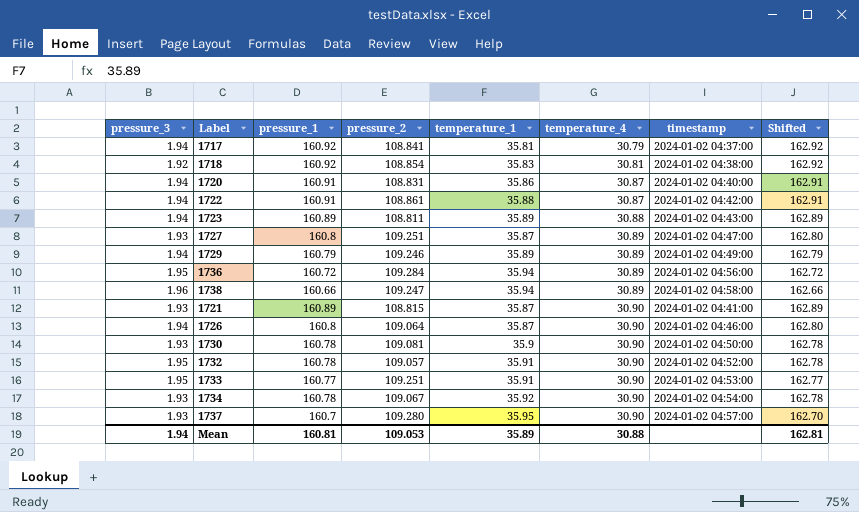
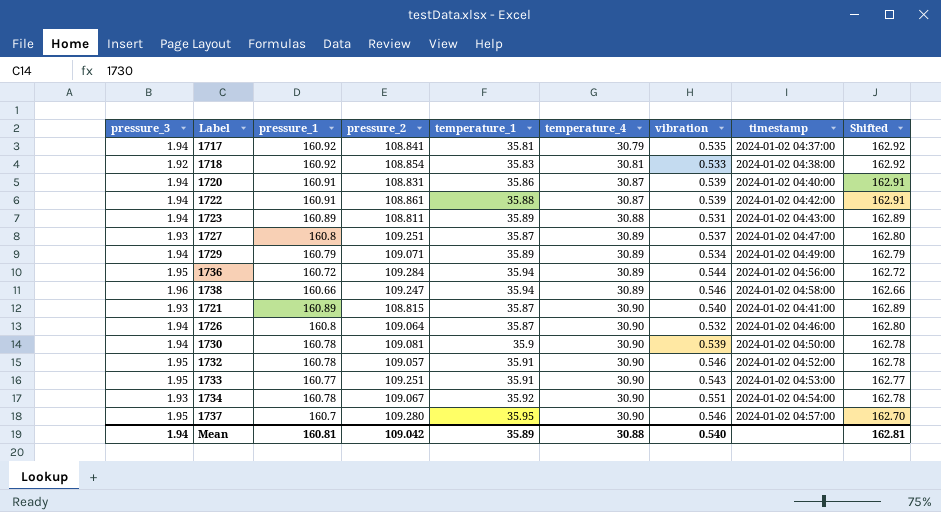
column vibration | position: none -> 7
1729 | pressure_2: 109.246 -> 109.071
1730 | pressure_3: 1.93 -> 1.94
1737 | pressure_3: 1.93 -> 1.95
Mean | pressure_2: 109.053 -> 109.042

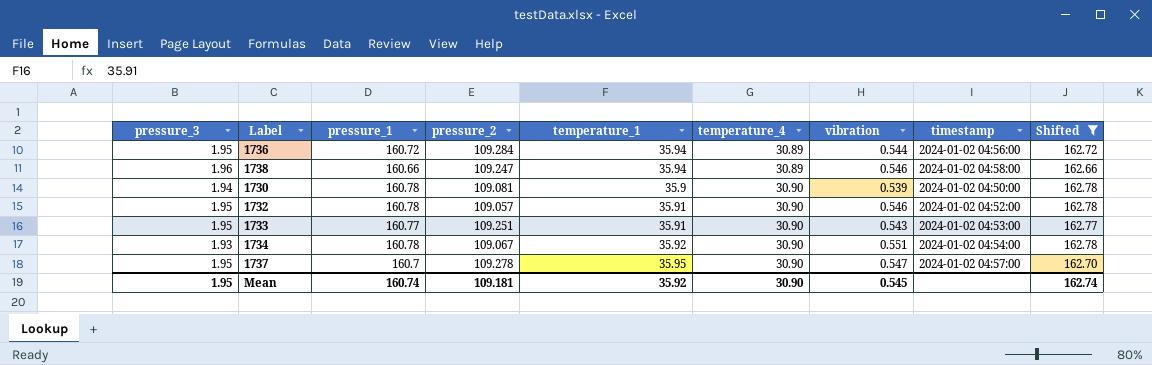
filter: none -> Shifted <= 162.78
1737 | pressure_2: 109.280 -> 109.278
1737 | vibration: 0.546 -> 0.547
Mean | pressure_3: 1.94 -> 1.95
Mean | pressure_1: 160.81 -> 160.74
Mean | pressure_2: 109.042 -> 109.181
Mean | temperature_1: 35.89 -> 35.92
Mean | temperature_4: 30.88 -> 30.90
Mean | vibration: 0.540 -> 0.545
Mean | Shifted: 162.81 -> 162.74

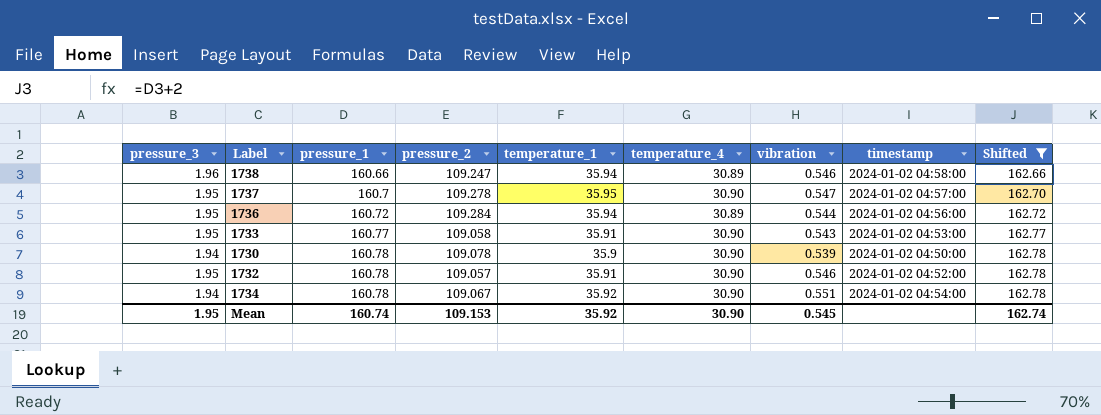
row order: temperature_4 ascending -> pressure_1 ascending
1733 | pressure_2: 109.251 -> 109.058
1730 | pressure_2: 109.081 -> 109.078
1734 | pressure_3: 1.93 -> 1.94
Mean | pressure_2: 109.181 -> 109.153

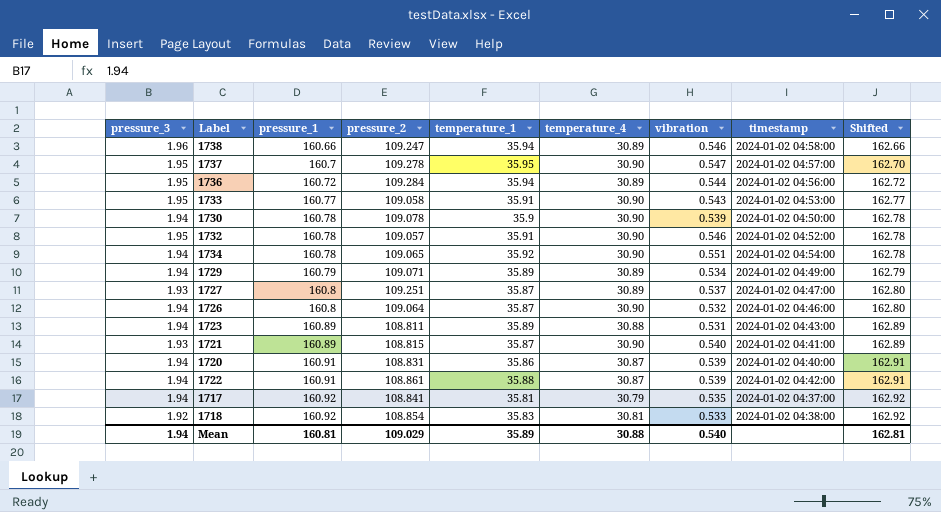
filter: Shifted <= 162.78 -> none
1734 | pressure_2: 109.067 -> 109.065
Mean | pressure_3: 1.95 -> 1.94
Mean | pressure_1: 160.74 -> 160.81
Mean | pressure_2: 109.153 -> 109.029
Mean | temperature_1: 35.92 -> 35.89
Mean | temperature_4: 30.90 -> 30.88
Mean | vibration: 0.545 -> 0.540
Mean | Shifted: 162.74 -> 162.81

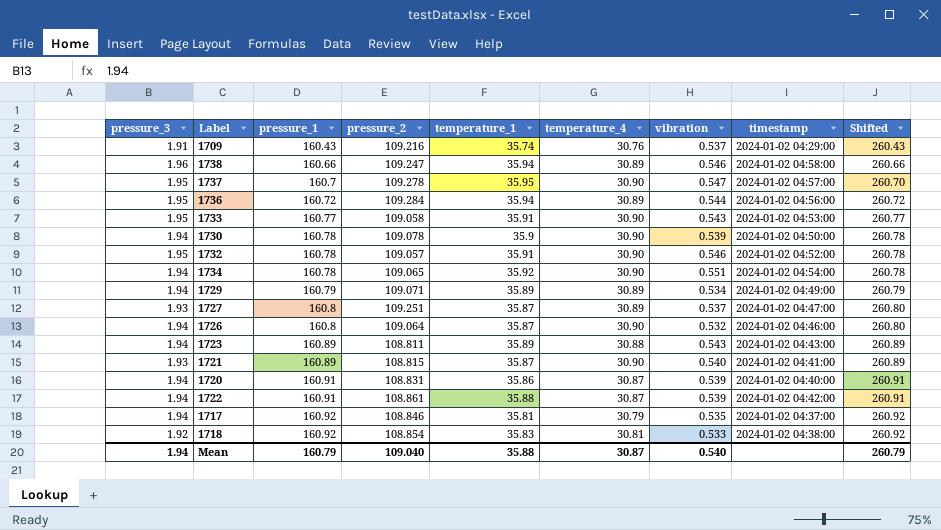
column Shifted | formula: [pressure_1] + 2 -> [pressure_1] + 100
row 1709: none -> 1.91 | 160.43 | 109.216 | 35.74 | 30.76 | 0.537 | 2024-01-02 04:29:00 | 260.43
1723 | vibration: 0.531 -> 0.543
1717 | pressure_2: 108.841 -> 108.846
Mean | pressure_1: 160.81 -> 160.79
Mean | pressure_2: 109.029 -> 109.040
Mean | temperature_1: 35.89 -> 35.88
Mean | temperature_4: 30.88 -> 30.87
Mean | Shifted: 162.81 -> 260.79

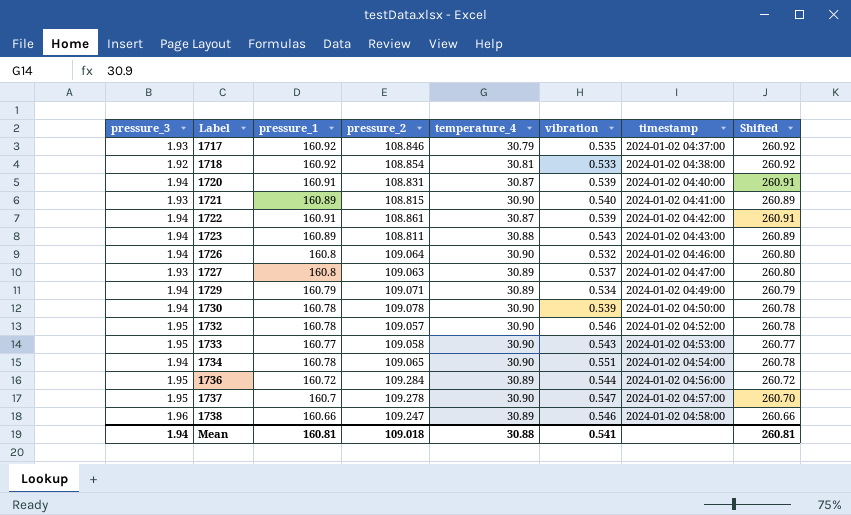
row order: pressure_1 ascending -> Label ascending
column temperature_1 | position: 5 -> none
row 1709: 1.91 | 160.43 | 109.216 | 35.74 | 30.76 | 0.537 | 2024-01-02 04:29:00 | 260.43 -> none
1717 | pressure_3: 1.94 -> 1.93
1727 | pressure_2: 109.251 -> 109.063
Mean | pressure_1: 160.79 -> 160.81
Mean | pressure_2: 109.040 -> 109.018
Mean | temperature_4: 30.87 -> 30.88
Mean | vibration: 0.540 -> 0.541
Mean | Shifted: 260.79 -> 260.81

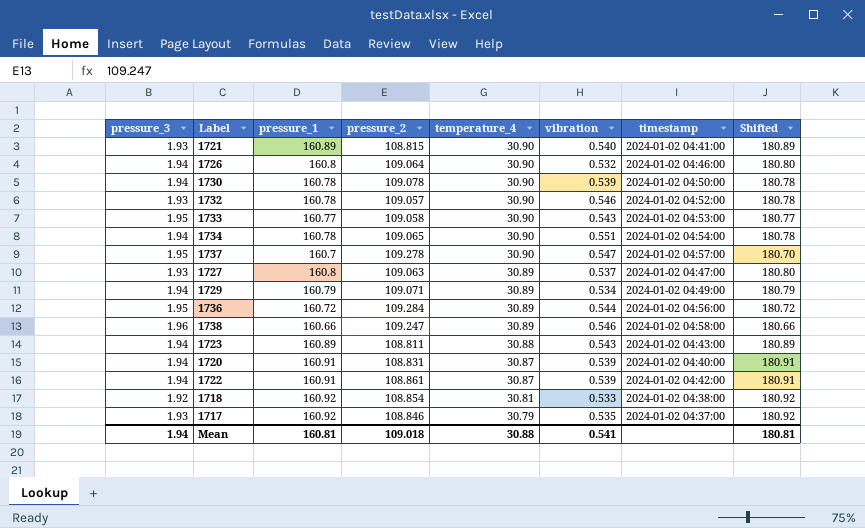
row order: Label ascending -> temperature_4 descending
column Shifted | formula: [pressure_1] + 100 -> [pressure_1] + 20
1732 | pressure_3: 1.95 -> 1.93
Mean | Shifted: 260.81 -> 180.81

